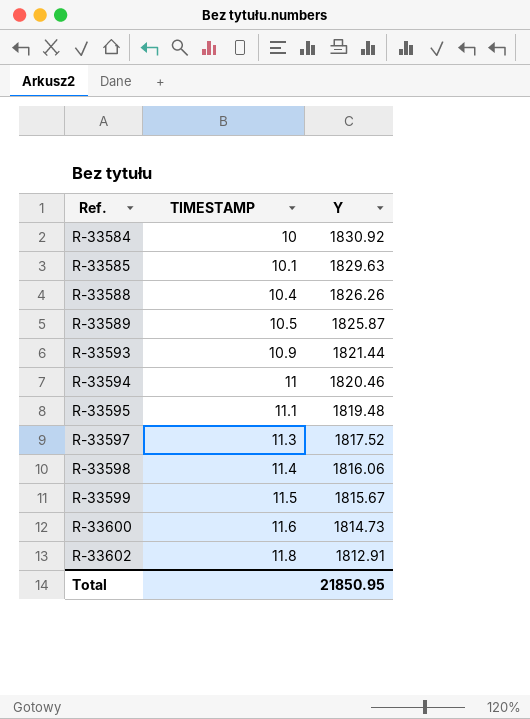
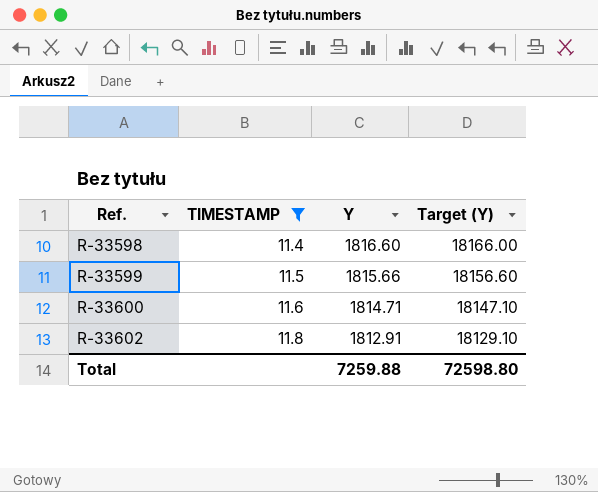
filter: none -> TIMESTAMP >= 11.4
column Target (Y) | formula: none -> [Y] * 10
R-33598 | Y: 1816.06 -> 1816.60
R-33599 | Y: 1815.67 -> 1815.66
R-33600 | Y: 1814.73 -> 1814.71
Total | Y: 21850.95 -> 7259.88

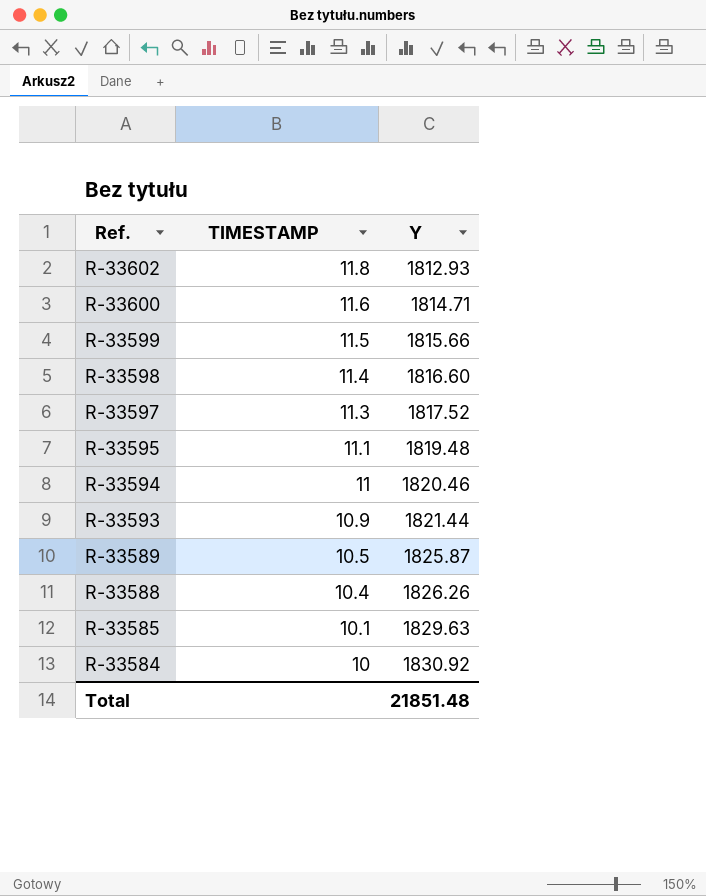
filter: TIMESTAMP >= 11.4 -> none
row order: Ref. ascending -> Ref. descending
column Target (Y) | formula: [Y] * 10 -> none
R-33602 | Y: 1812.91 -> 1812.93
Total | Y: 7259.88 -> 21851.48

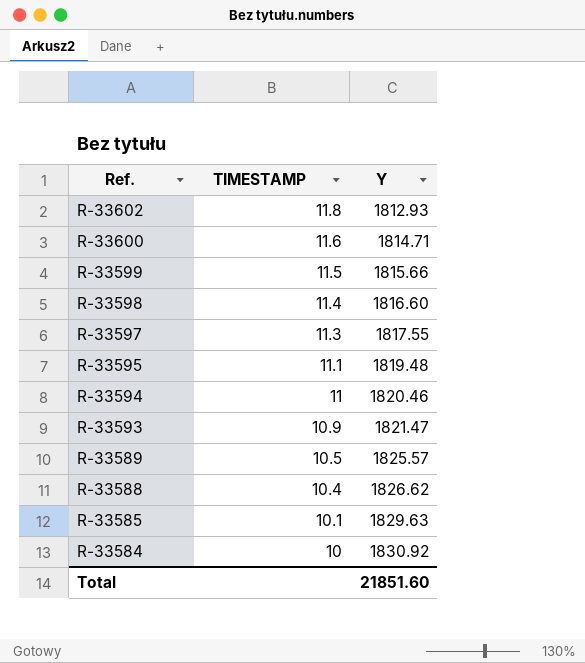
R-33597 | Y: 1817.52 -> 1817.55
R-33593 | Y: 1821.44 -> 1821.47
R-33589 | Y: 1825.87 -> 1825.57
R-33588 | Y: 1826.26 -> 1826.62
Total | Y: 21851.48 -> 21851.60

